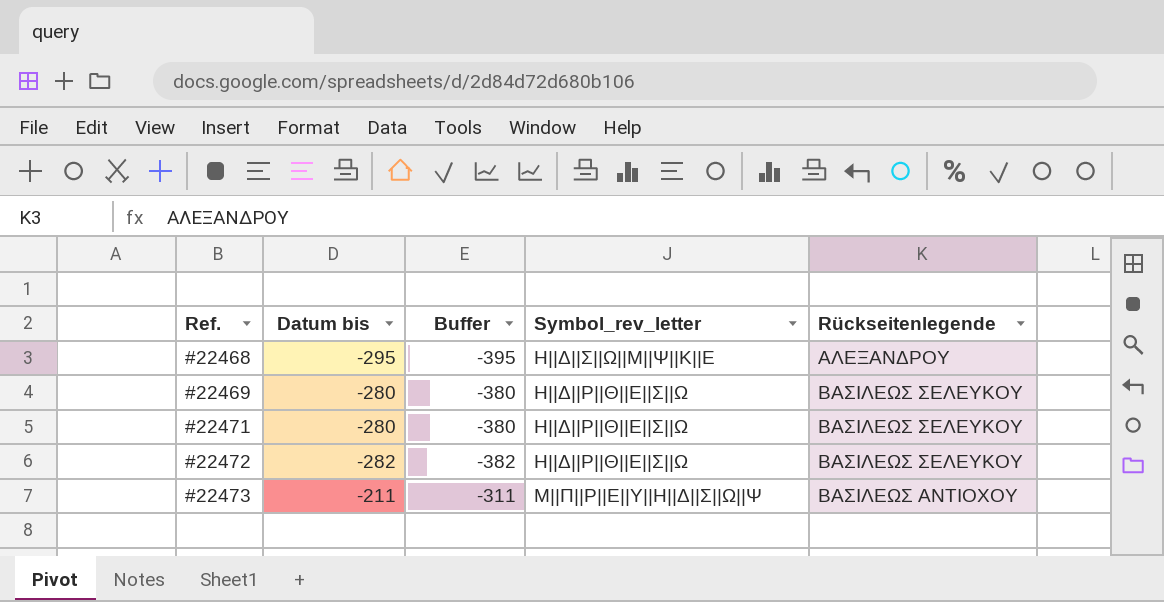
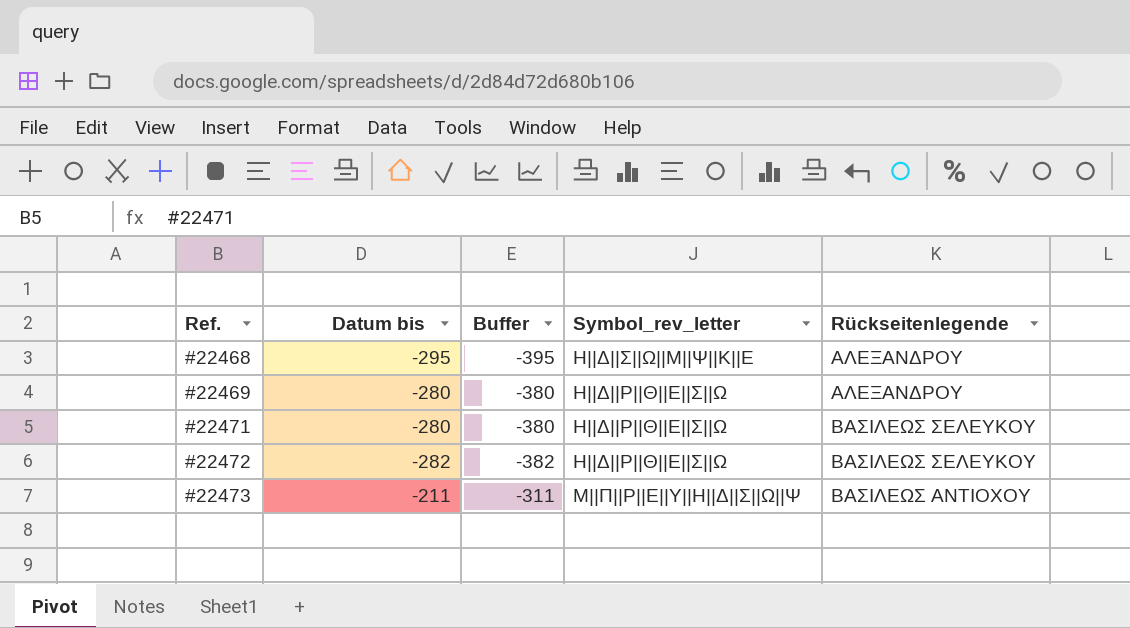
#22469 | Rückseitenlegende: BAΣΙΛΕΩΣ ΣΕΛΕΥΚΟΥ -> ΑΛΕΞΑΝΔΡΟΥ

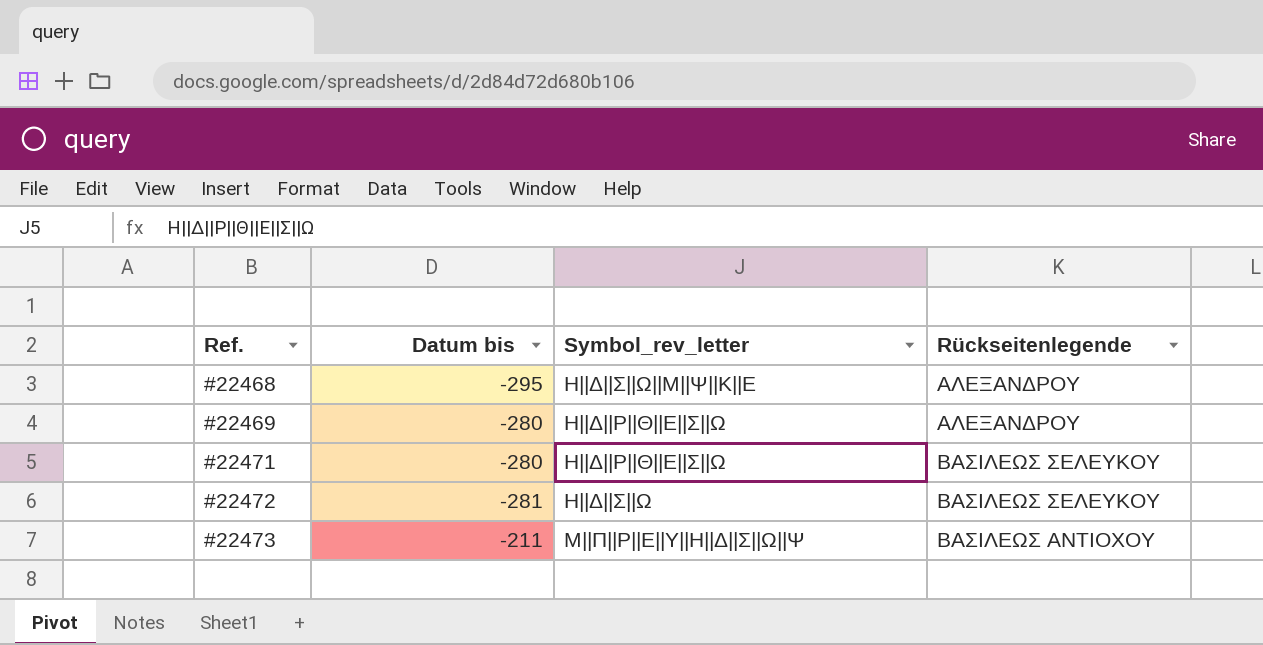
column Buffer | formula: [Datum bis] - 100 -> none
#22472 | Datum bis: -282 -> -281
#22472 | Symbol_rev_letter: Η||Δ||Ρ||Θ||Ε||Σ||Ω -> Η||Δ||Σ||Ω

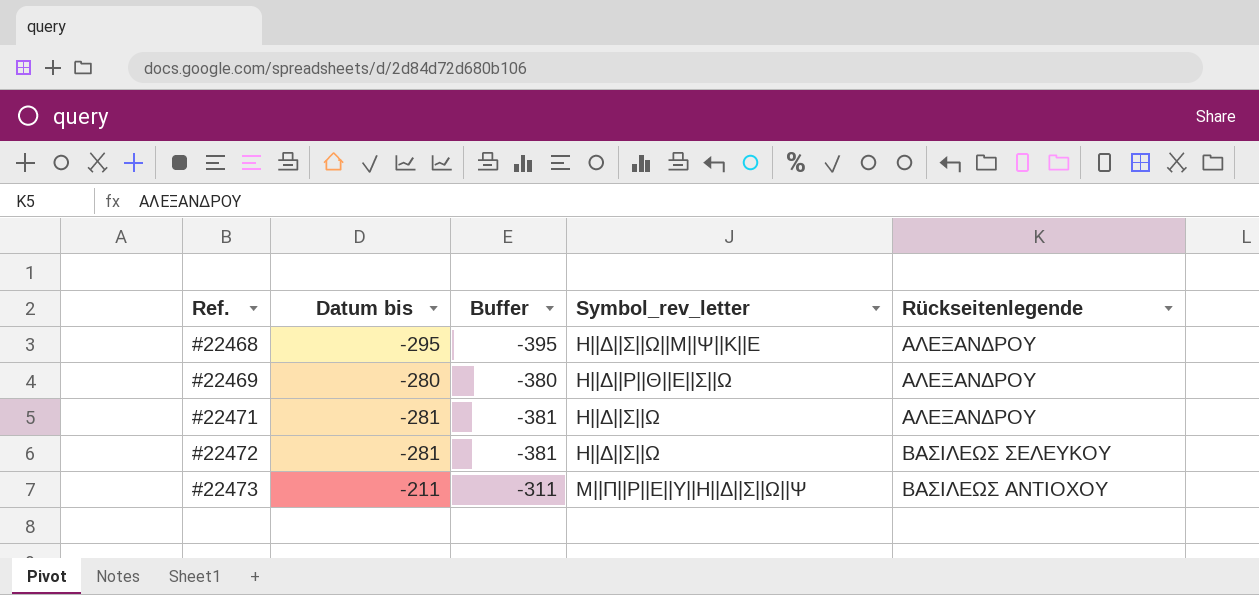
column Buffer | formula: none -> [Datum bis] - 100
#22471 | Datum bis: -280 -> -281
#22471 | Symbol_rev_letter: Η||Δ||Ρ||Θ||Ε||Σ||Ω -> Η||Δ||Σ||Ω
#22471 | Rückseitenlegende: BAΣΙΛΕΩΣ ΣΕΛΕΥΚΟΥ -> ΑΛΕΞΑΝΔΡΟΥ

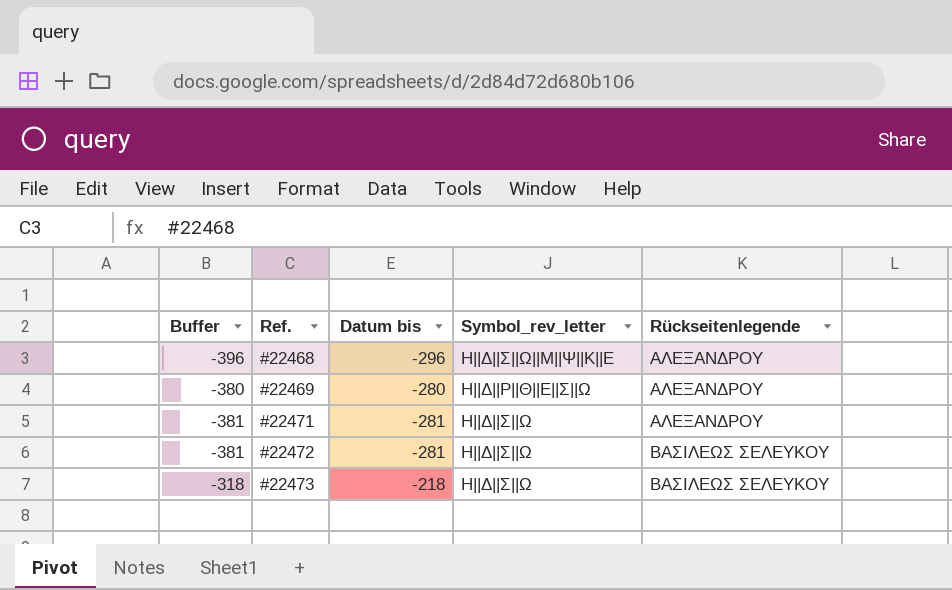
column Buffer | position: 3 -> 1
#22468 | Buffer: -395 -> -396
#22468 | Datum bis: -295 -> -296
#22473 | Buffer: -311 -> -318
#22473 | Datum bis: -211 -> -218
#22473 | Symbol_rev_letter: Μ||Π||Ρ||Ε||Υ||Η||Δ||Σ||Ω||Ψ -> Η||Δ||Σ||Ω
#22473 | Rückseitenlegende: BAΣΙΛΕΩΣ ANTIOXOY -> BAΣΙΛΕΩΣ ΣΕΛΕΥΚΟΥ

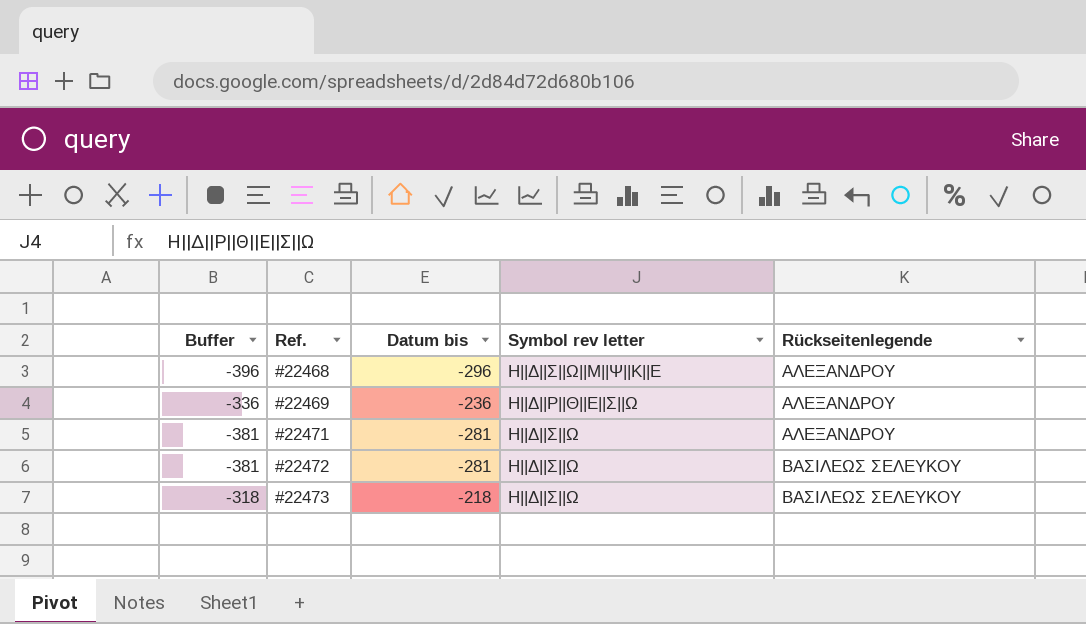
column name: Symbol_rev_letter -> Symbol rev letter
#22469 | Buffer: -380 -> -336
#22469 | Datum bis: -280 -> -236

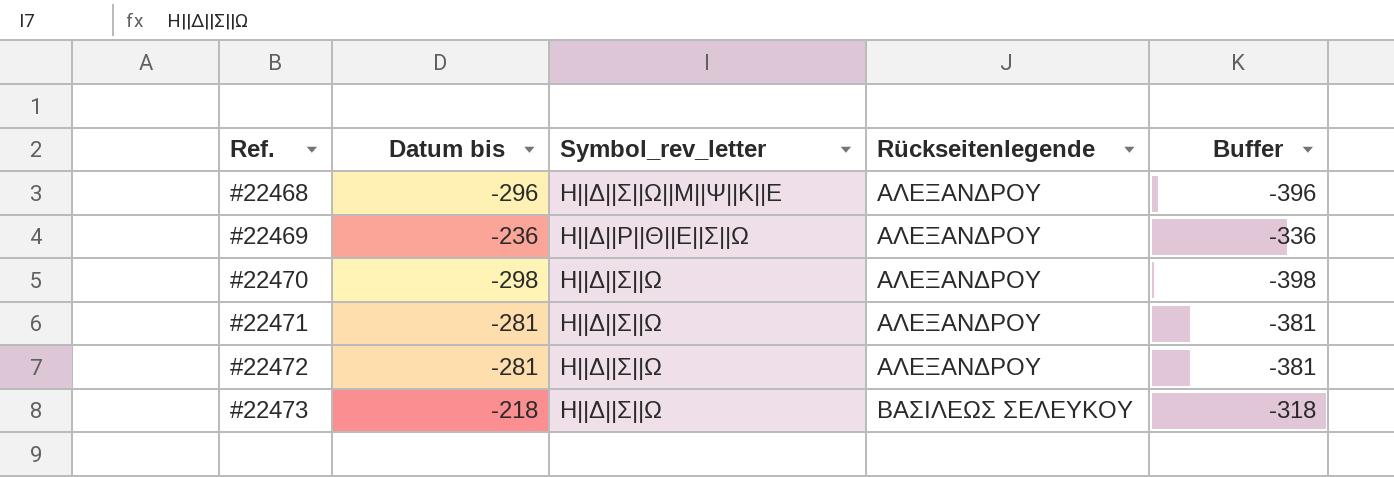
column name: Symbol rev letter -> Symbol_rev_letter
column Buffer | position: 1 -> 5
row #22470: none -> -298 | Η||Δ||Σ||Ω | ΑΛΕΞΑΝΔΡΟΥ | -398
#22472 | Rückseitenlegende: BAΣΙΛΕΩΣ ΣΕΛΕΥΚΟΥ -> ΑΛΕΞΑΝΔΡΟΥ

